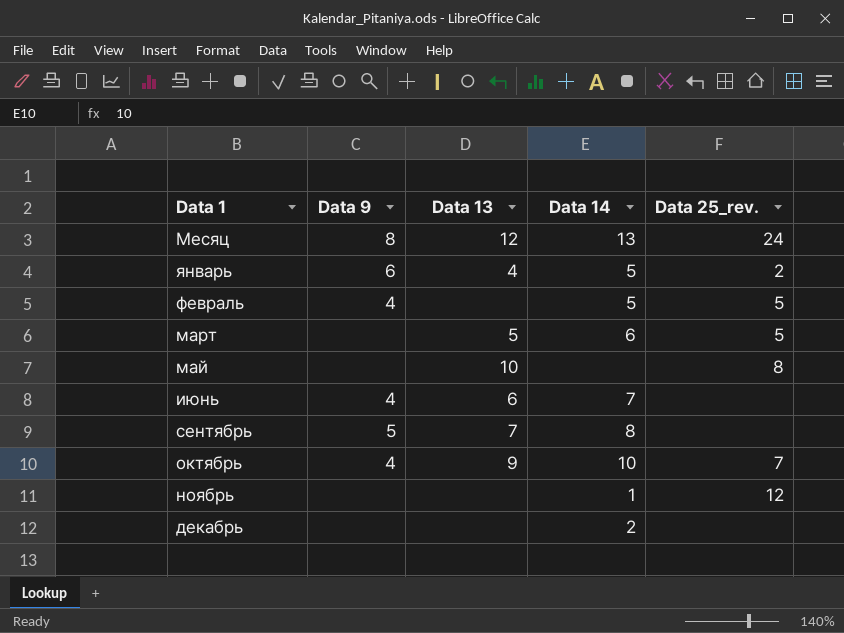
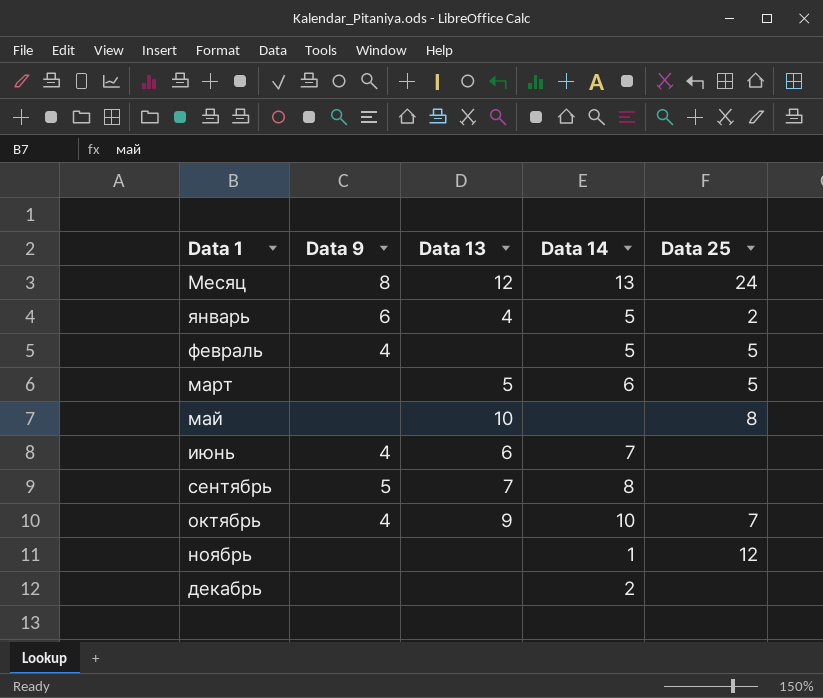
column name: Data 25_rev. -> Data 25

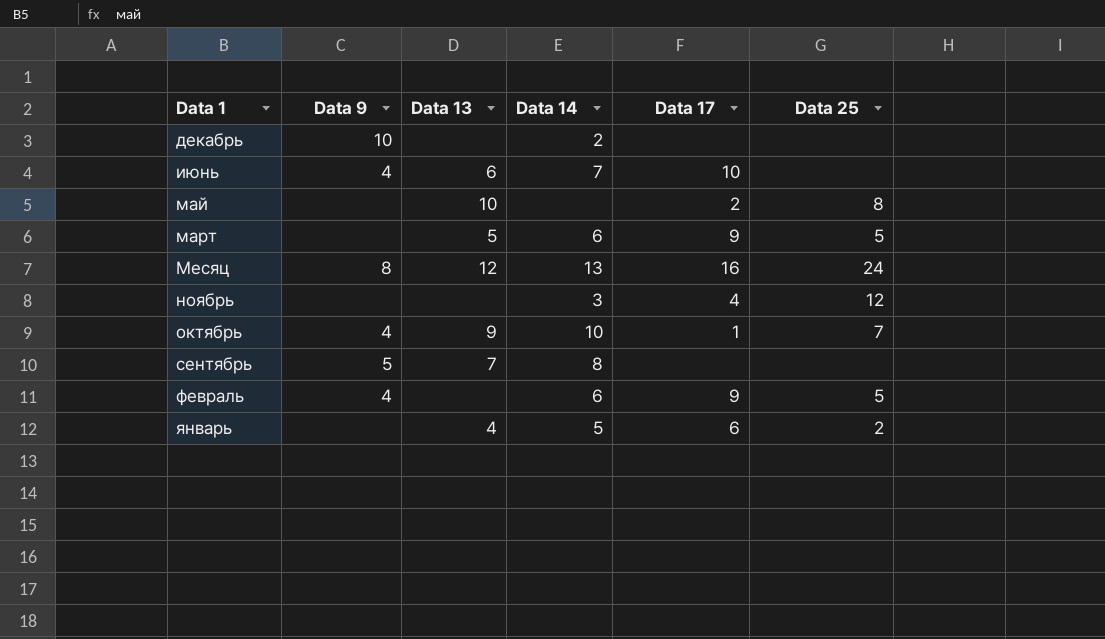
row order: none -> Data 1 ascending
column Data 17 | position: none -> 5
декабрь | Data 9: none -> 10
ноябрь | Data 14: 1 -> 3
февраль | Data 14: 5 -> 6
январь | Data 9: 6 -> none

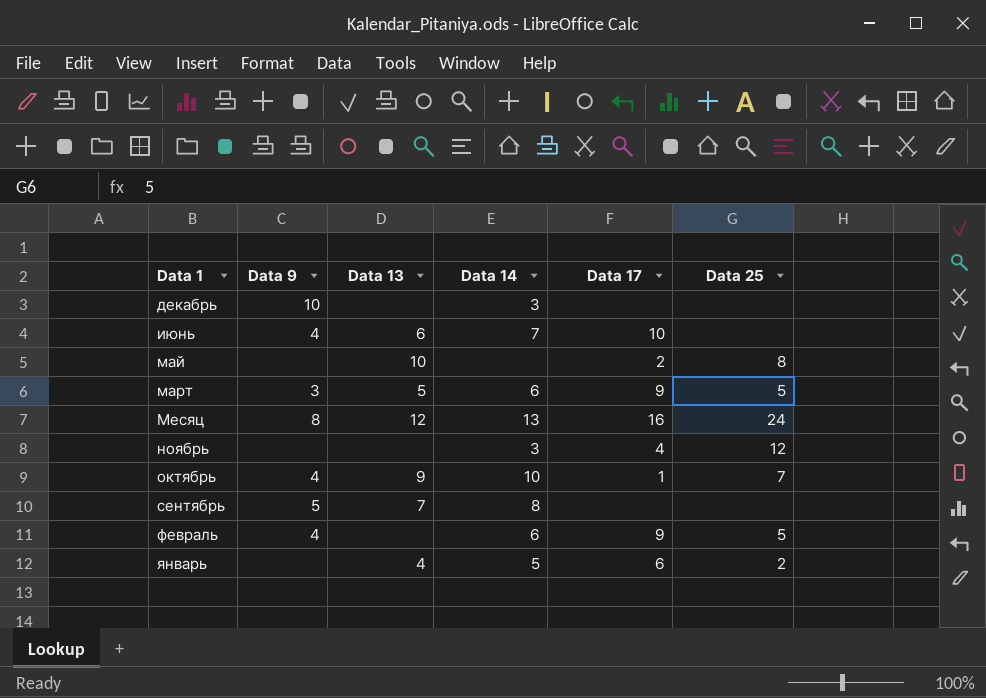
декабрь | Data 14: 2 -> 3
март | Data 9: none -> 3

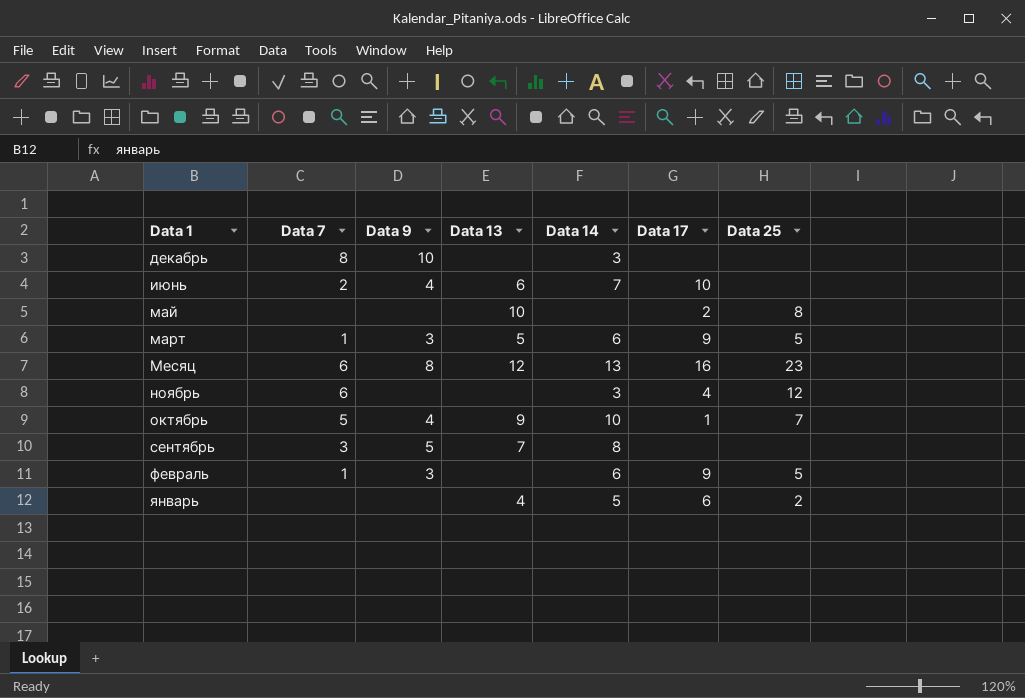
column Data 7 | position: none -> 2
Месяц | Data 25: 24 -> 23
февраль | Data 9: 4 -> 3

